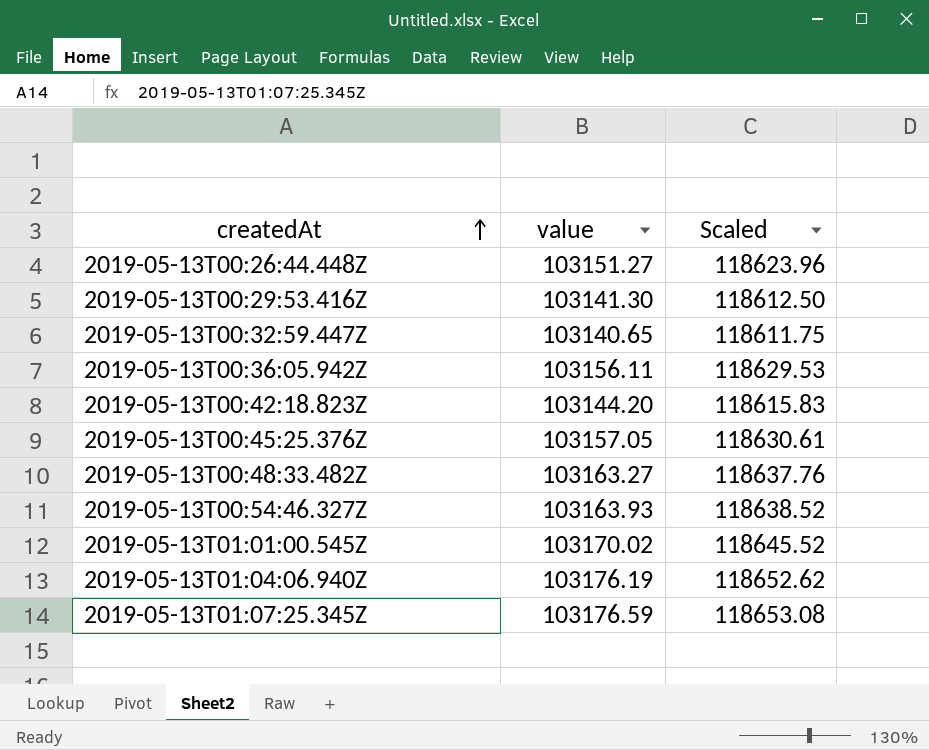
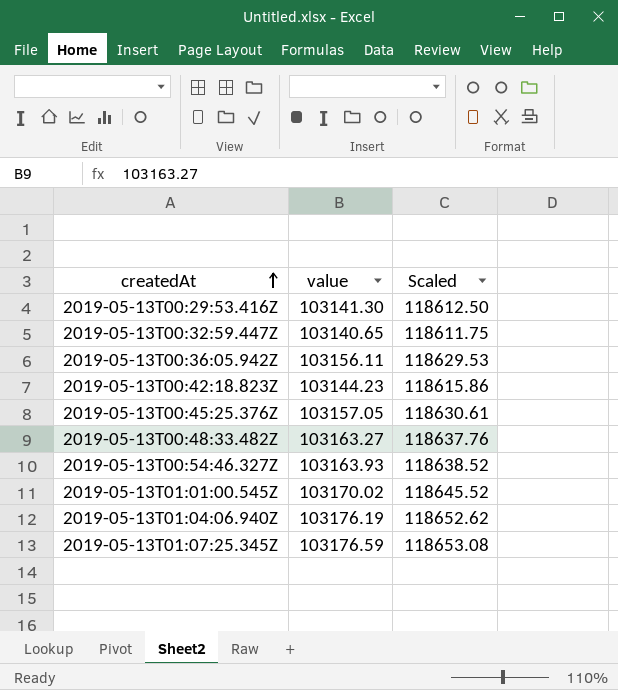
row 2019-05-13T00:26:44.448Z: 103151.27 | 118623.96 -> none
2019-05-13T00:42:18.823Z | value: 103144.20 -> 103144.23
2019-05-13T00:42:18.823Z | Scaled: 118615.83 -> 118615.86

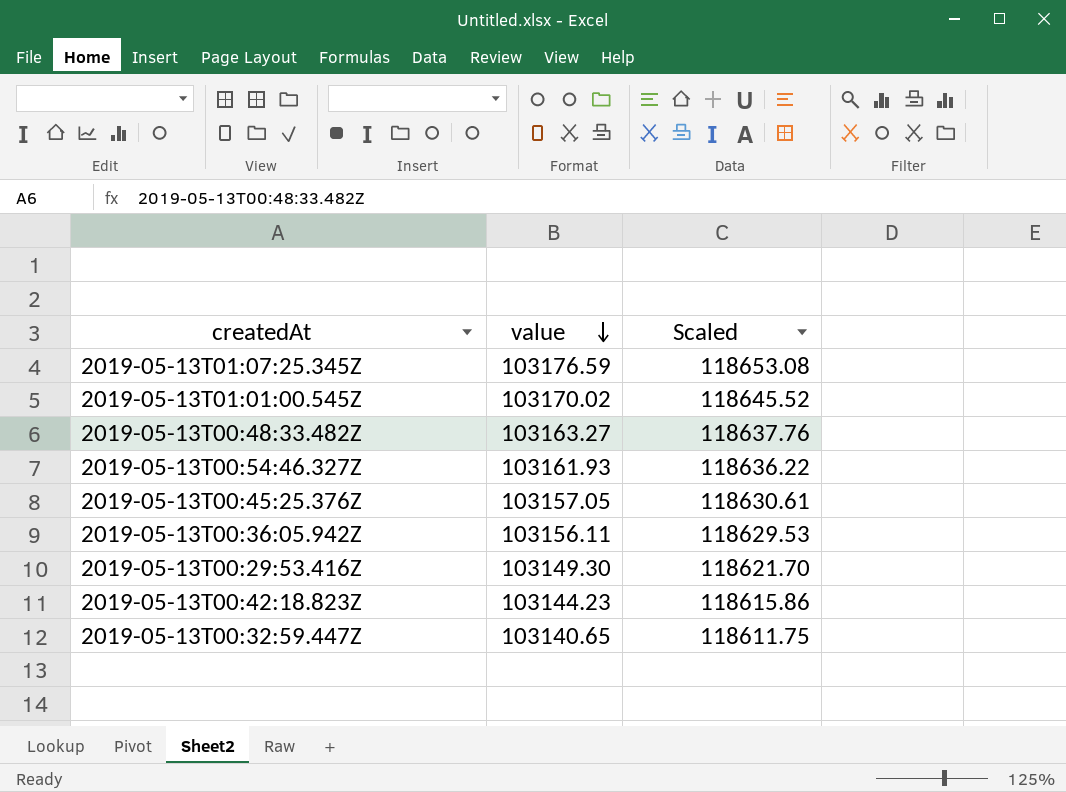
row order: createdAt ascending -> value descending
row 2019-05-13T01:04:06.940Z: 103176.19 | 118652.62 -> none
2019-05-13T00:54:46.327Z | value: 103163.93 -> 103161.93
2019-05-13T00:54:46.327Z | Scaled: 118638.52 -> 118636.22
2019-05-13T00:29:53.416Z | value: 103141.30 -> 103149.30
2019-05-13T00:29:53.416Z | Scaled: 118612.50 -> 118621.70

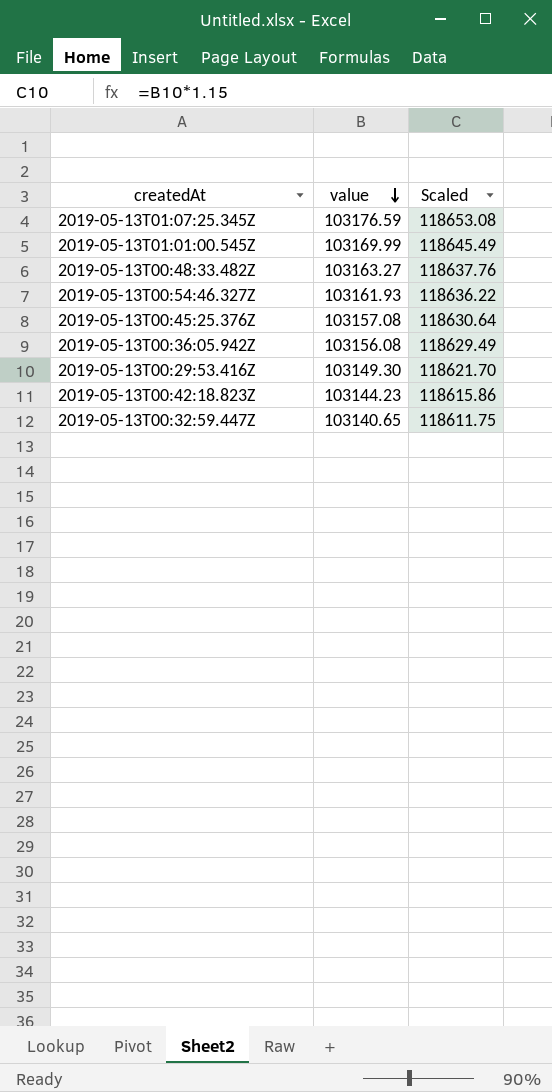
2019-05-13T01:01:00.545Z | value: 103170.02 -> 103169.99
2019-05-13T01:01:00.545Z | Scaled: 118645.52 -> 118645.49
2019-05-13T00:45:25.376Z | value: 103157.05 -> 103157.08
2019-05-13T00:45:25.376Z | Scaled: 118630.61 -> 118630.64
2019-05-13T00:36:05.942Z | value: 103156.11 -> 103156.08
2019-05-13T00:36:05.942Z | Scaled: 118629.53 -> 118629.49

